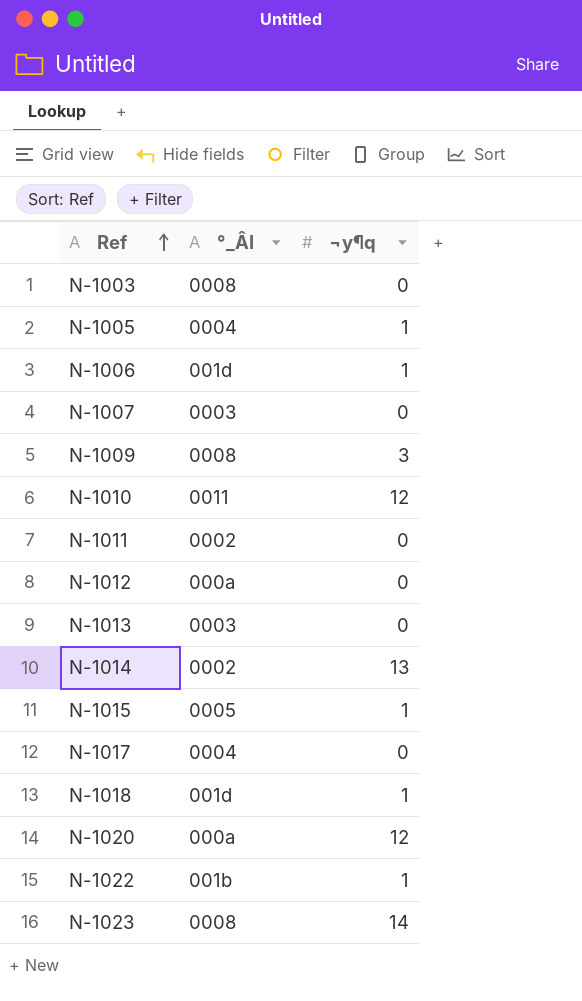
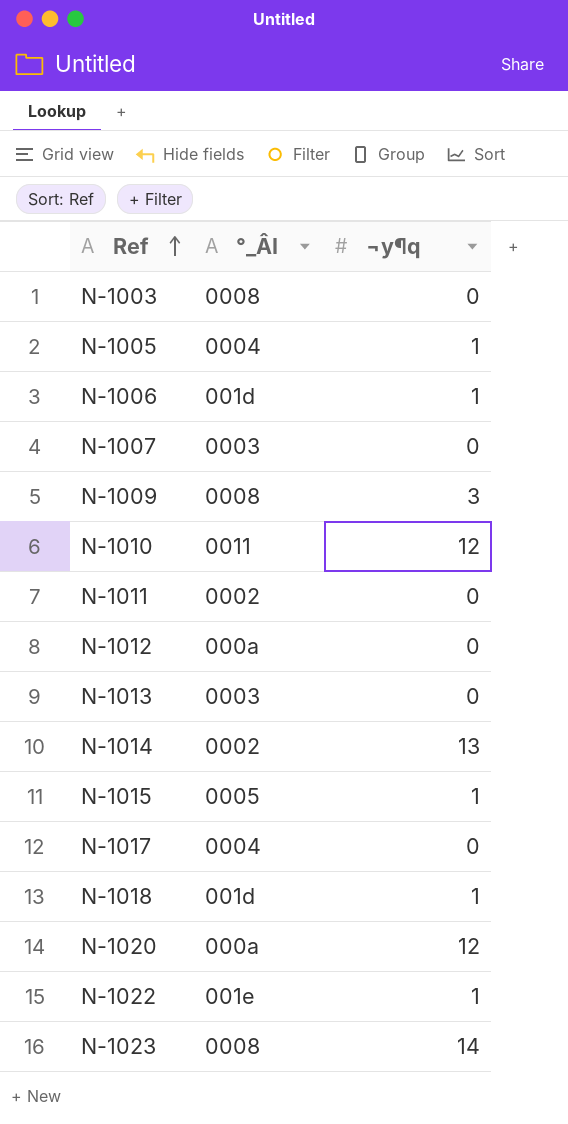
N-1022 | °_ÂI: 001b -> 001e

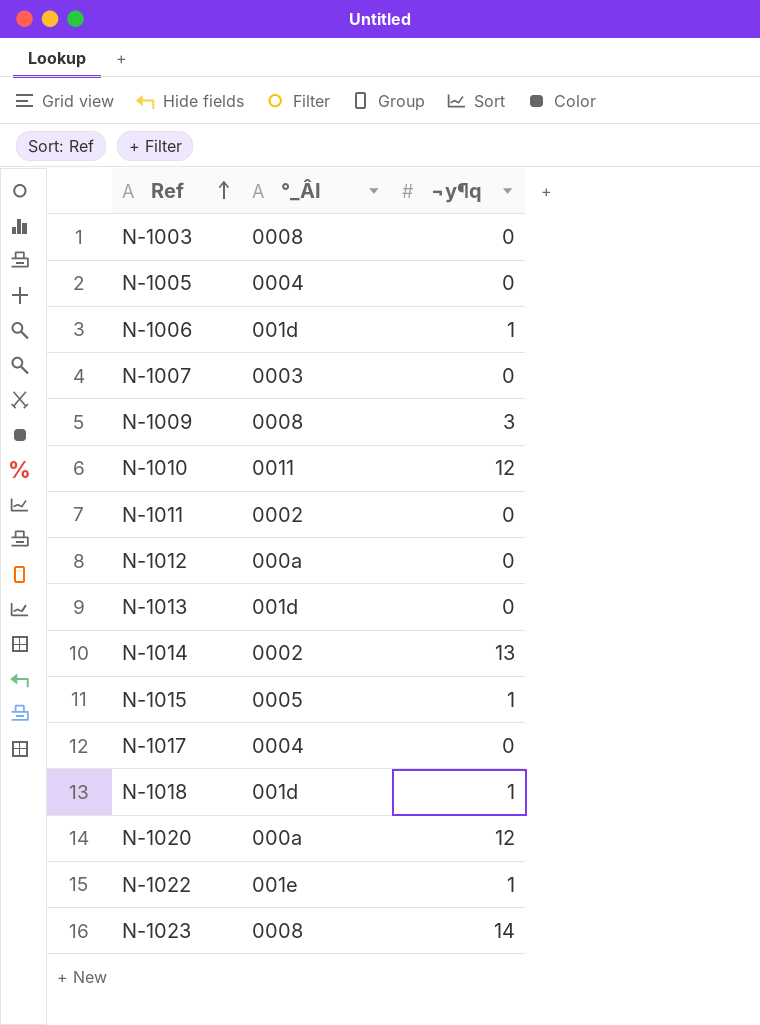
N-1005 | ¬y¶q: 1 -> 0
N-1013 | °_ÂI: 0003 -> 001d

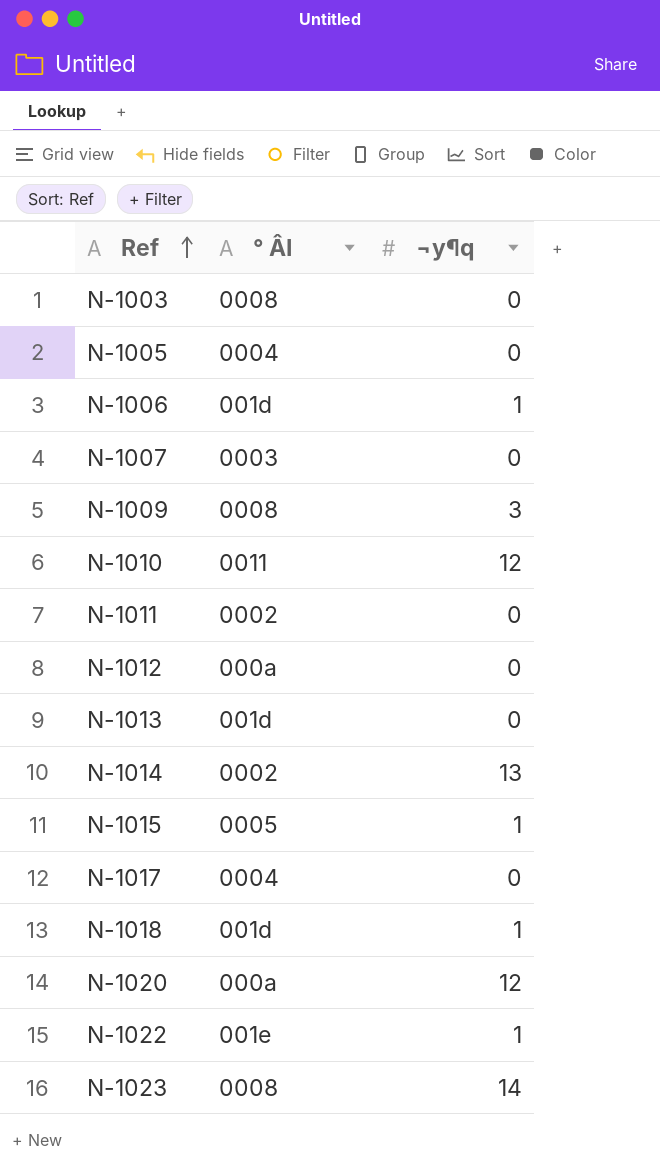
column name: °_ÂI -> ° ÂI

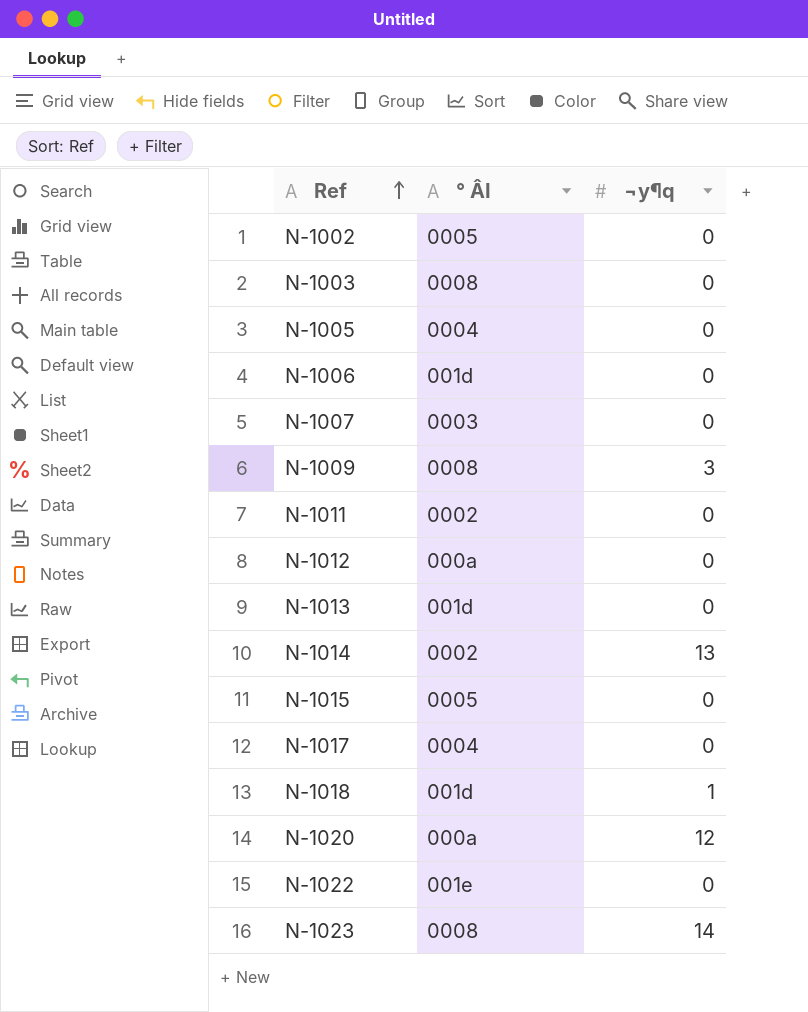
row N-1010: 0011 | 12 -> none
row N-1002: none -> 0005 | 0
N-1006 | ¬y¶q: 1 -> 0
N-1015 | ¬y¶q: 1 -> 0
N-1022 | ¬y¶q: 1 -> 0

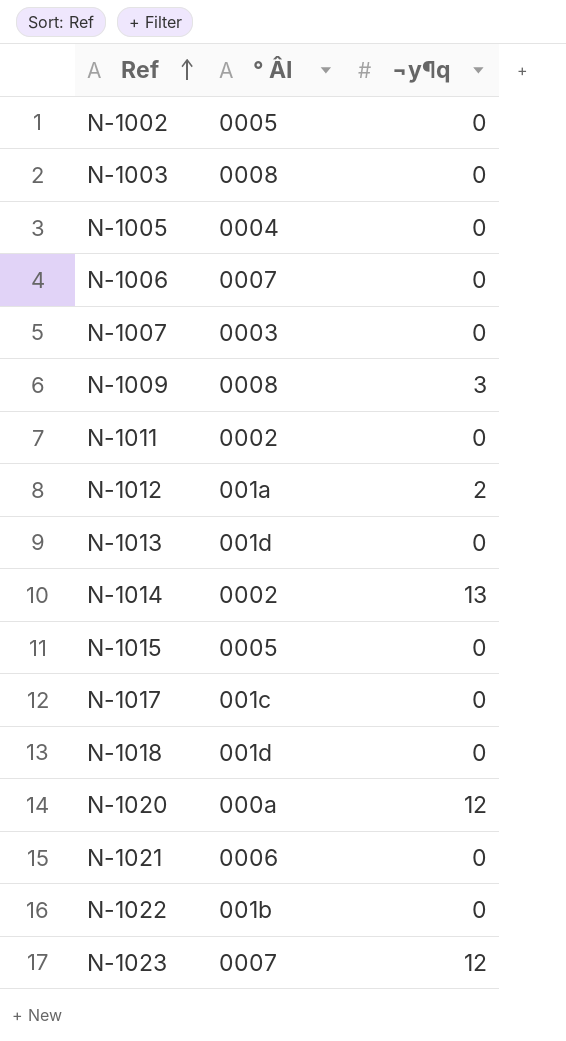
N-1006 | ° ÂI: 001d -> 0007
N-1012 | ° ÂI: 000a -> 001a
N-1012 | ¬y¶q: 0 -> 2
N-1017 | ° ÂI: 0004 -> 001c
N-1018 | ¬y¶q: 1 -> 0
row N-1021: none -> 0006 | 0
N-1022 | ° ÂI: 001e -> 001b
N-1023 | ° ÂI: 0008 -> 0007
N-1023 | ¬y¶q: 14 -> 12

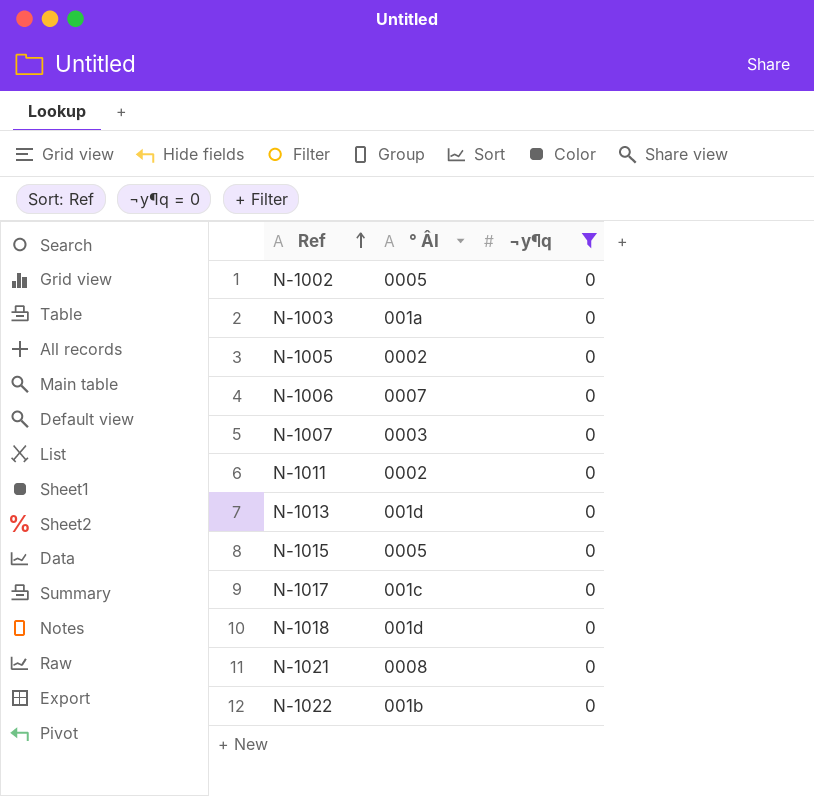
filter: none -> ¬y¶q = 0
N-1003 | ° ÂI: 0008 -> 001a
N-1005 | ° ÂI: 0004 -> 0002
N-1021 | ° ÂI: 0006 -> 0008

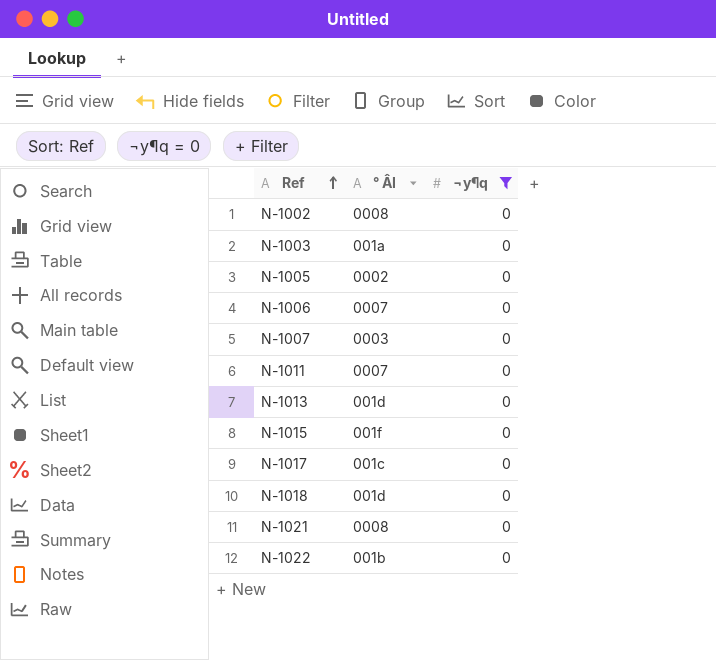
N-1002 | ° ÂI: 0005 -> 0008
N-1011 | ° ÂI: 0002 -> 0007
N-1015 | ° ÂI: 0005 -> 001f

